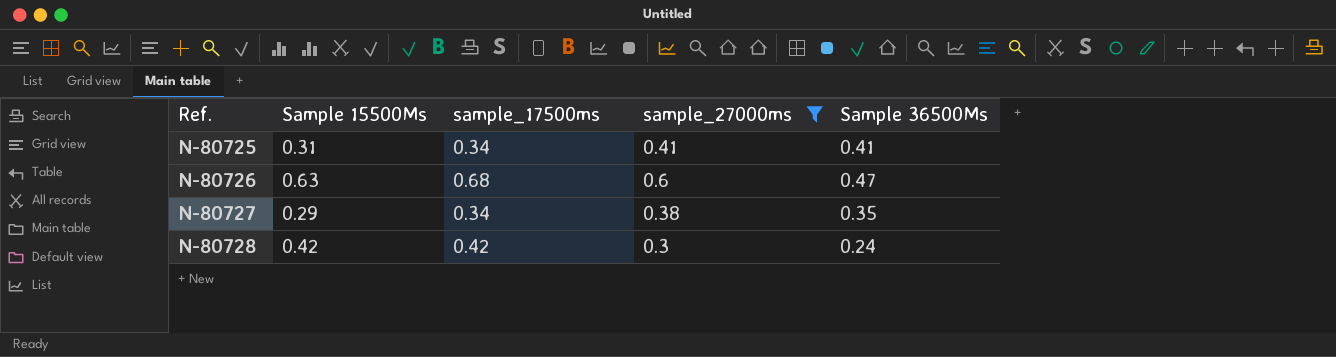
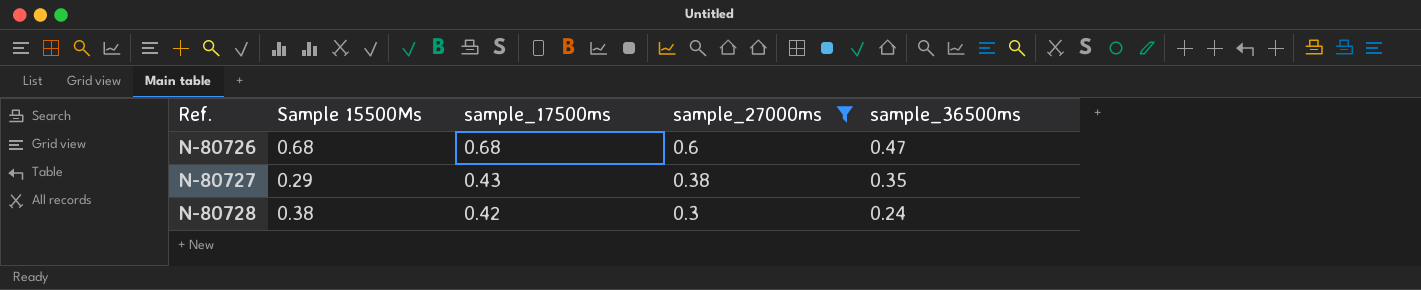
column name: Sample 36500Ms -> sample_36500ms
row N-80725: 0.31 | 0.34 | 0.41 | 0.41 -> none
N-80726 | Sample 15500Ms: 0.63 -> 0.68
N-80727 | sample_17500ms: 0.34 -> 0.43
N-80728 | Sample 15500Ms: 0.42 -> 0.38

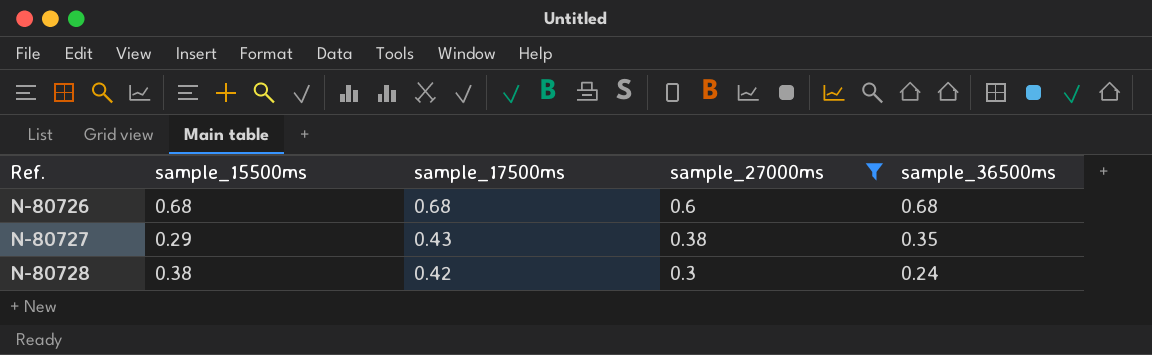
column name: Sample 15500Ms -> sample_15500ms
N-80726 | sample_36500ms: 0.47 -> 0.68

